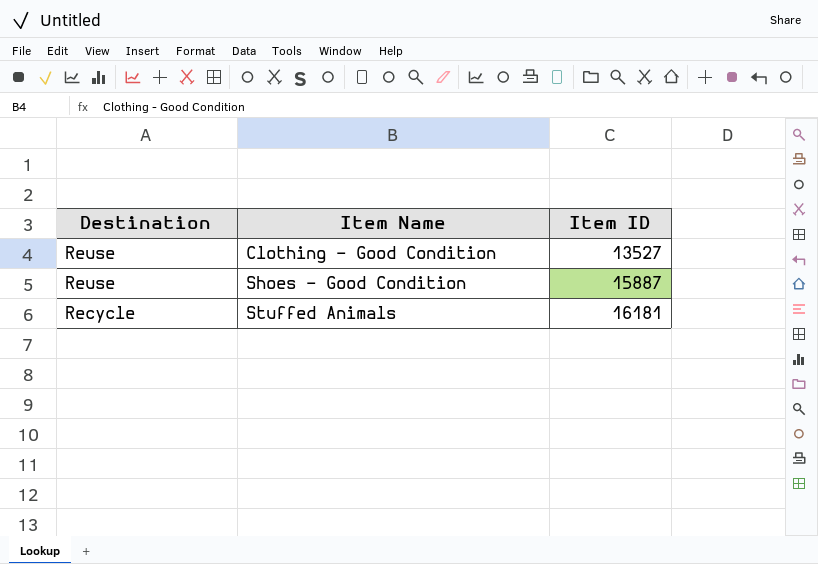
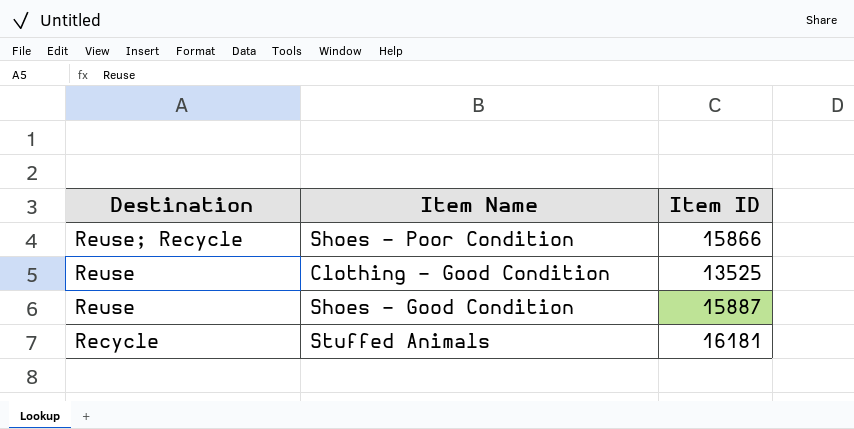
row Shoes - Poor Condition: none -> Reuse; Recycle | 15866
Clothing - Good Condition | Item ID: 13527 -> 13525

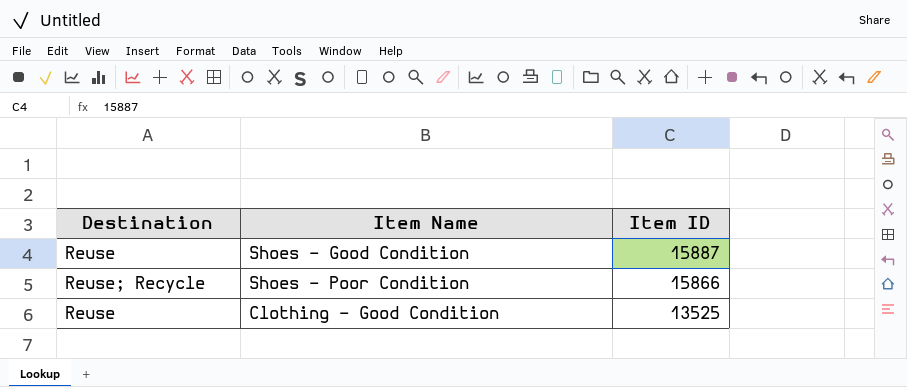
row order: Destination descending -> Item ID descending
row Stuffed Animals: Recycle | 16181 -> none

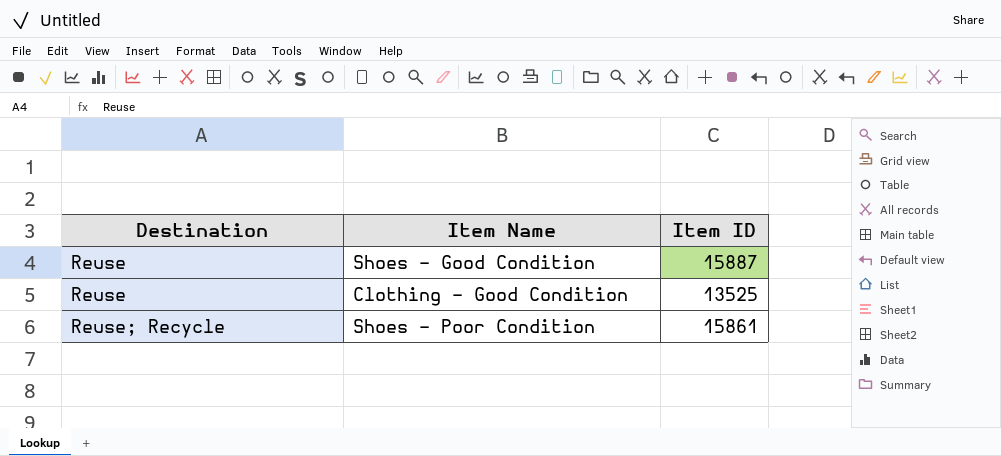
row order: Item ID descending -> Destination ascending
Shoes - Poor Condition | Item ID: 15866 -> 15861

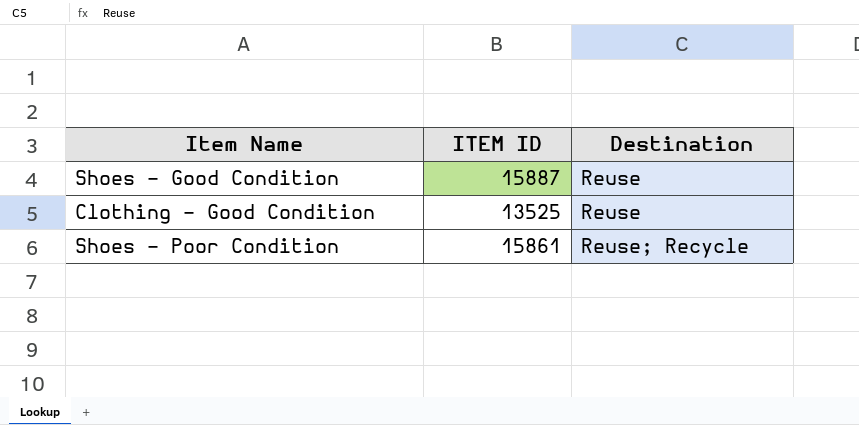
column name: Item ID -> ITEM ID
column Destination | position: 1 -> 3

